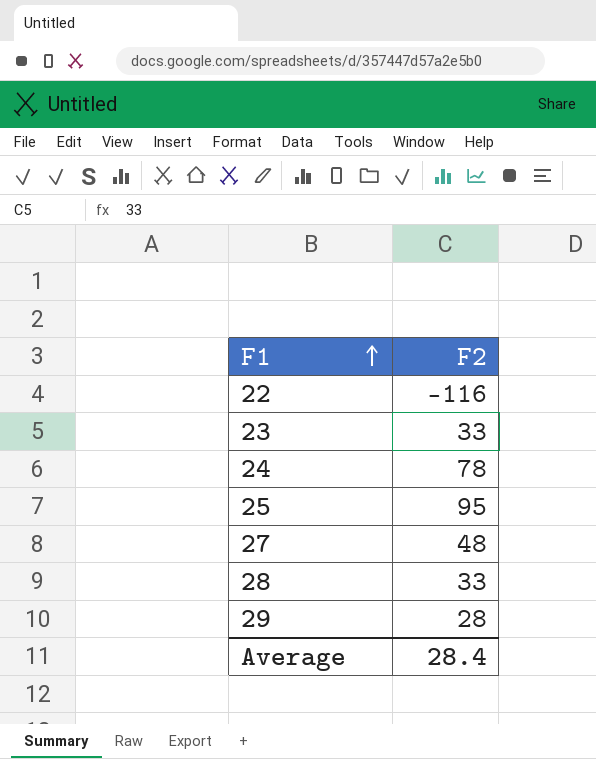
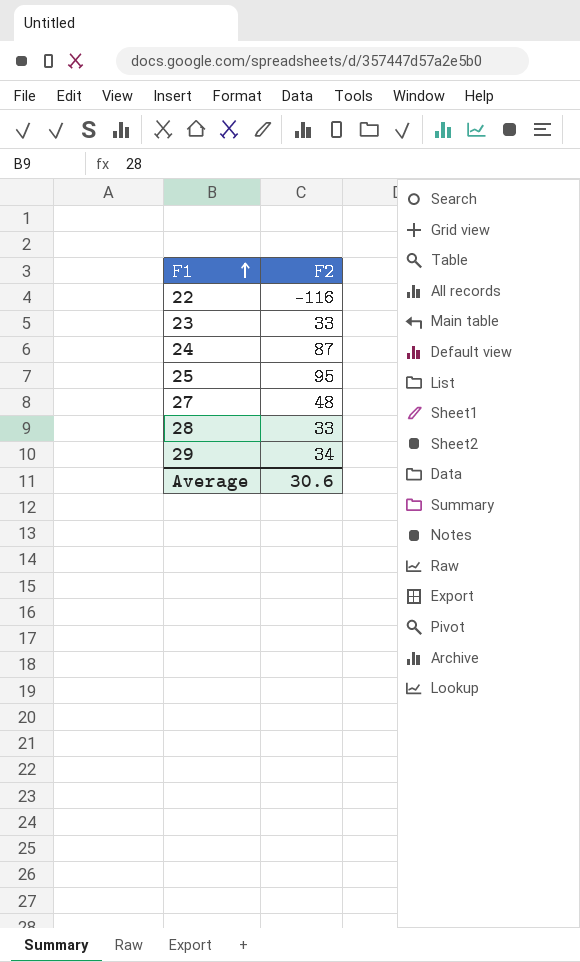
24 | F2: 78 -> 87
29 | F2: 28 -> 34
Average | F2: 28.4 -> 30.6

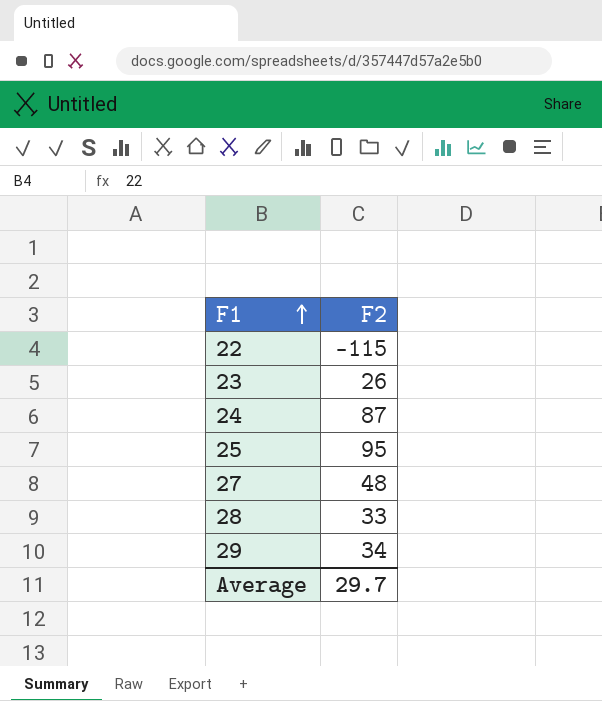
22 | F2: -116 -> -115
23 | F2: 33 -> 26
Average | F2: 30.6 -> 29.7

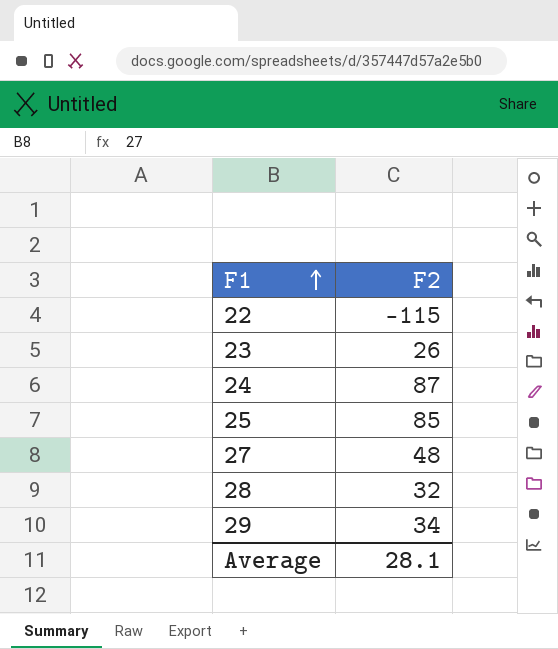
25 | F2: 95 -> 85
28 | F2: 33 -> 32
Average | F2: 29.7 -> 28.1

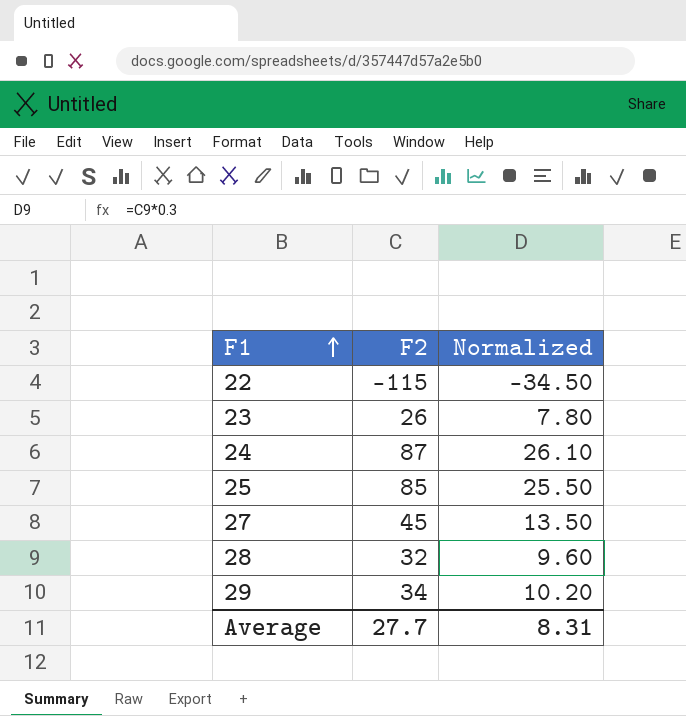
column Normalized | formula: none -> [F2] * 0.3
27 | F2: 48 -> 45
Average | F2: 28.1 -> 27.7

